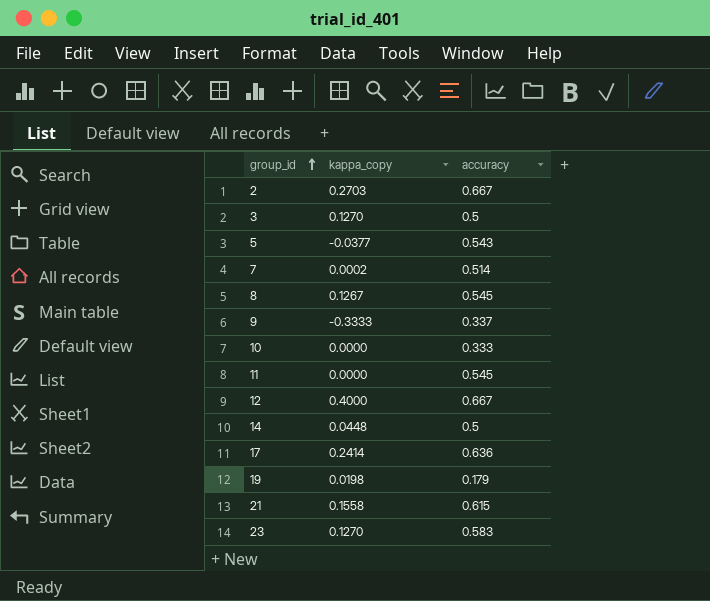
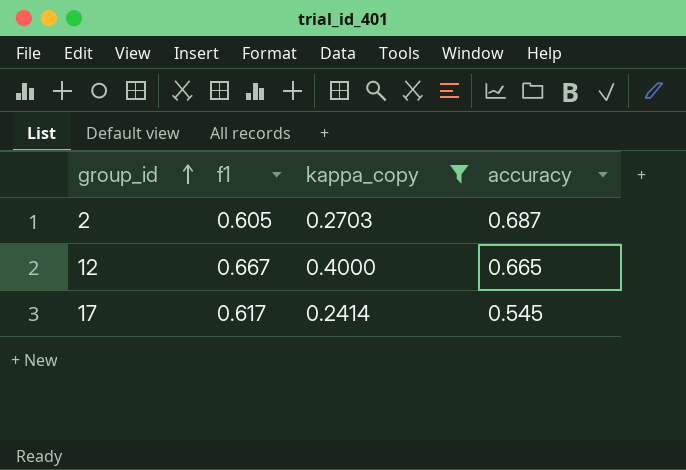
filter: none -> kappa_copy >= 0.2414
column f1 | position: none -> 2
2 | accuracy: 0.667 -> 0.687
12 | accuracy: 0.667 -> 0.665
17 | accuracy: 0.636 -> 0.545

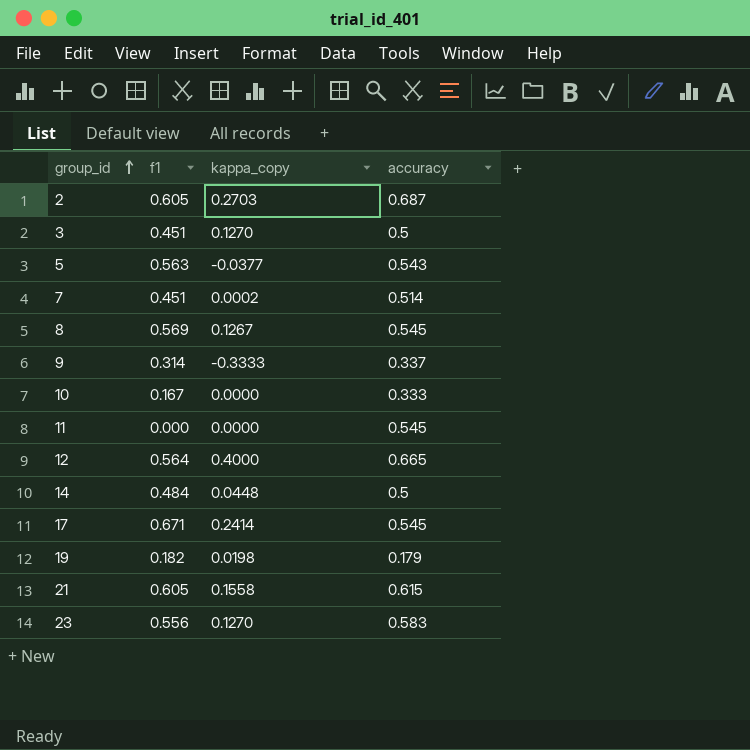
filter: kappa_copy >= 0.2414 -> none
12 | f1: 0.667 -> 0.564
17 | f1: 0.617 -> 0.671

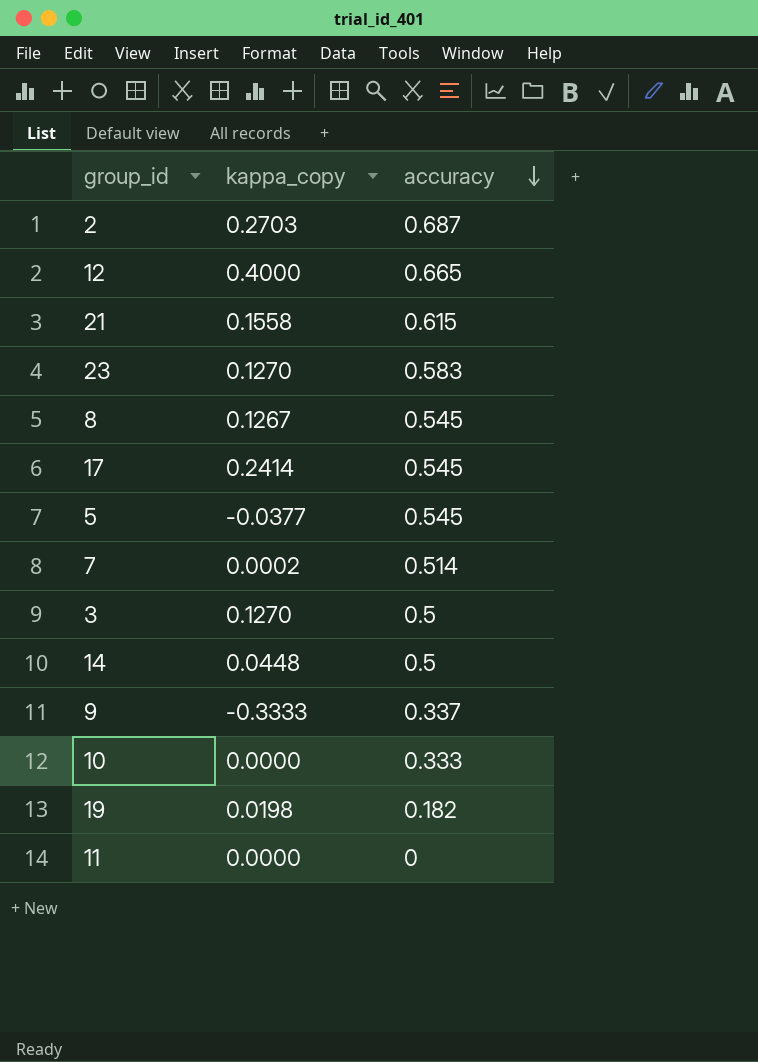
row order: group_id ascending -> accuracy descending
column f1 | position: 2 -> none
5 | accuracy: 0.543 -> 0.545
19 | accuracy: 0.179 -> 0.182
11 | accuracy: 0.545 -> 0

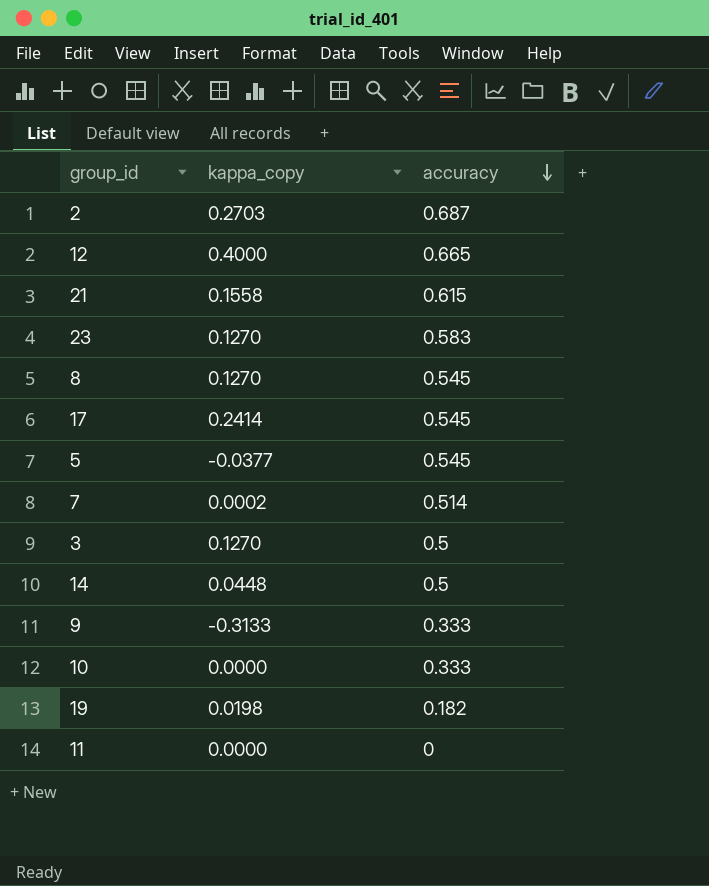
8 | kappa_copy: 0.1267 -> 0.1270
9 | kappa_copy: -0.3333 -> -0.3133
9 | accuracy: 0.337 -> 0.333

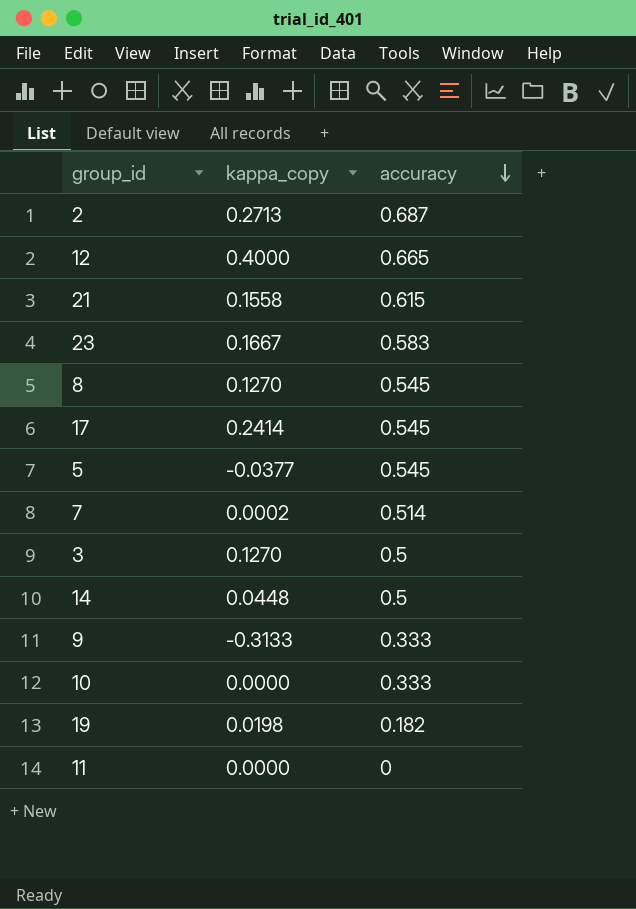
2 | kappa_copy: 0.2703 -> 0.2713
23 | kappa_copy: 0.1270 -> 0.1667

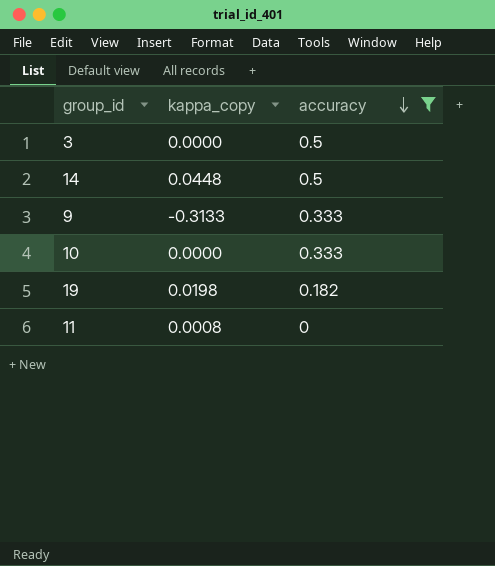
filter: none -> accuracy <= 0.5
3 | kappa_copy: 0.1270 -> 0.0000
11 | kappa_copy: 0.0000 -> 0.0008

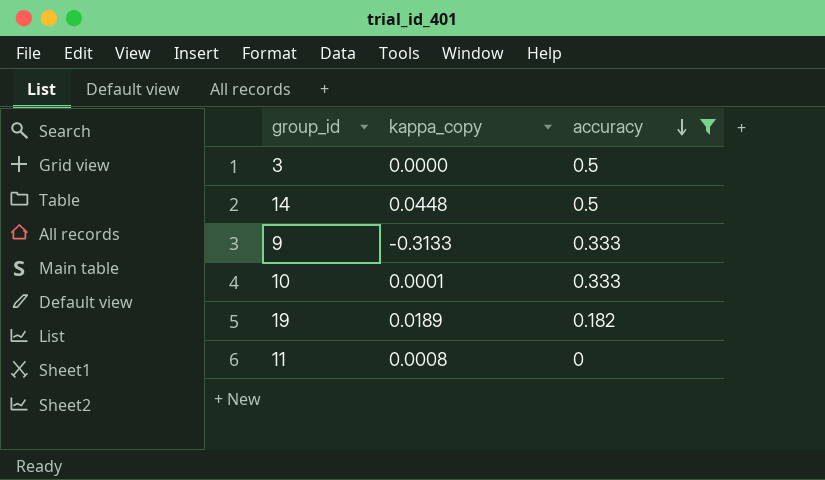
10 | kappa_copy: 0.0000 -> 0.0001
19 | kappa_copy: 0.0198 -> 0.0189

